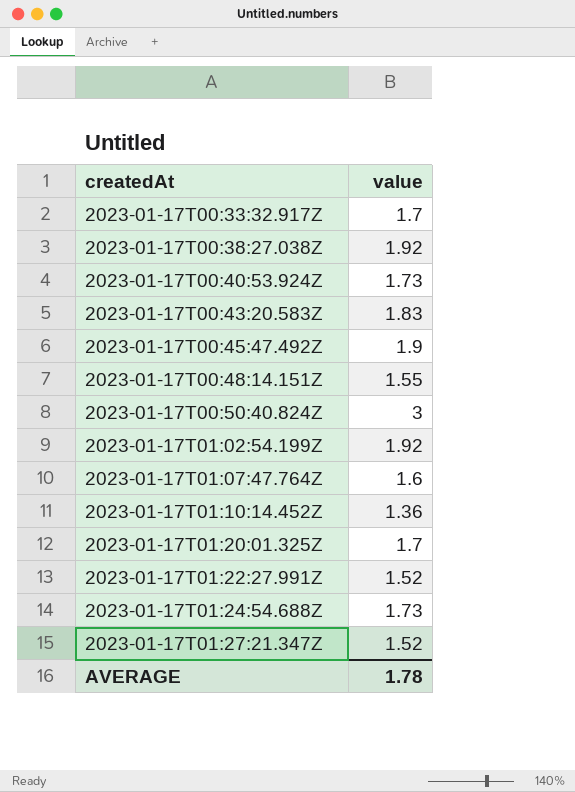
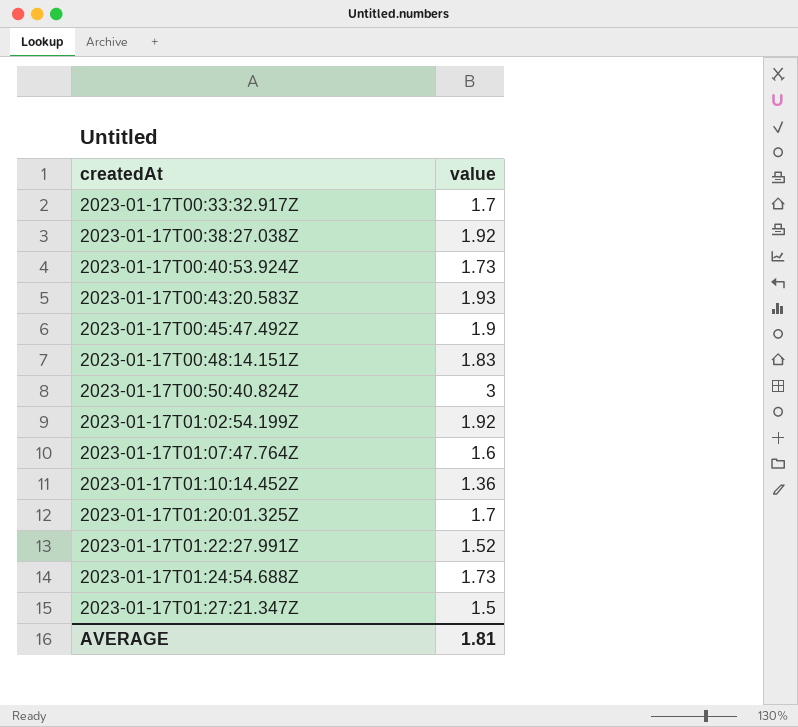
2023-01-17T00:43:20.583Z | value: 1.83 -> 1.93
2023-01-17T00:48:14.151Z | value: 1.55 -> 1.83
2023-01-17T01:27:21.347Z | value: 1.52 -> 1.5
AVERAGE | value: 1.78 -> 1.81

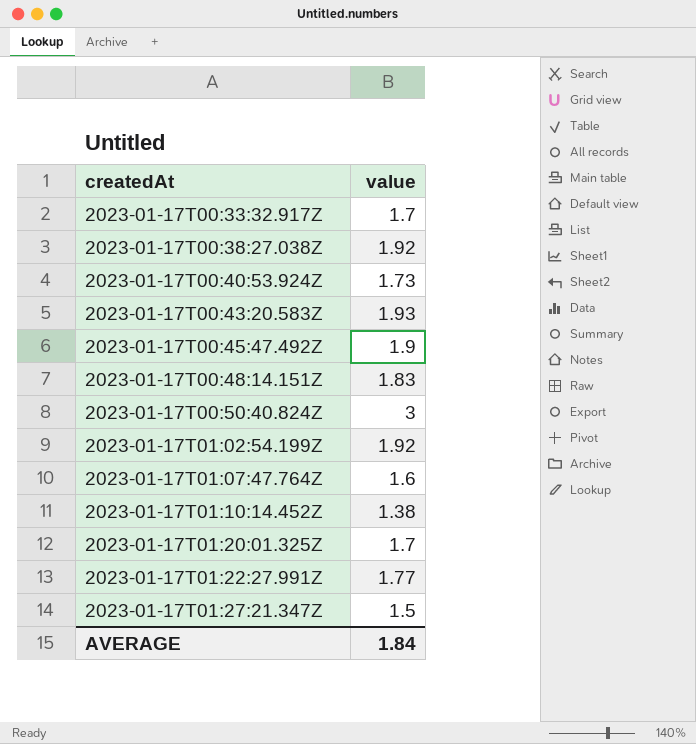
row 2023-01-17T01:24:54.688Z: 1.73 -> none
2023-01-17T01:10:14.452Z | value: 1.36 -> 1.38
2023-01-17T01:22:27.991Z | value: 1.52 -> 1.77
AVERAGE | value: 1.81 -> 1.84

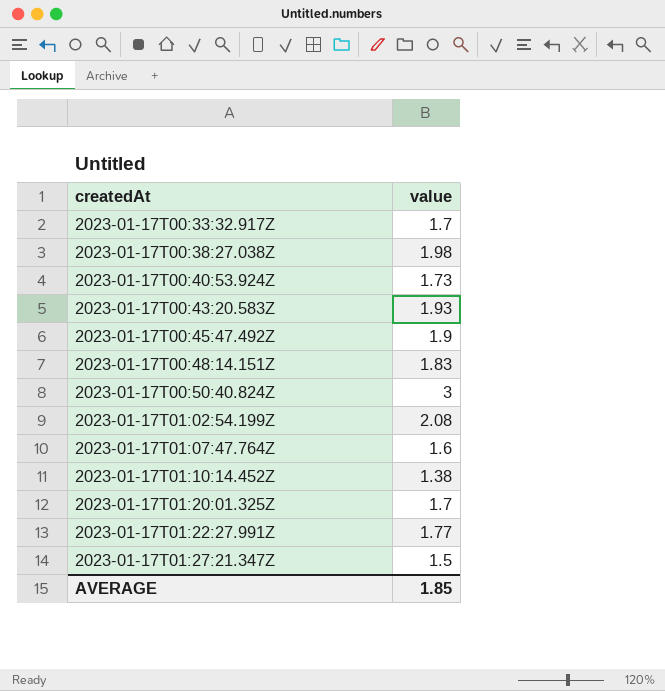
2023-01-17T00:38:27.038Z | value: 1.92 -> 1.98
2023-01-17T01:02:54.199Z | value: 1.92 -> 2.08
AVERAGE | value: 1.84 -> 1.85

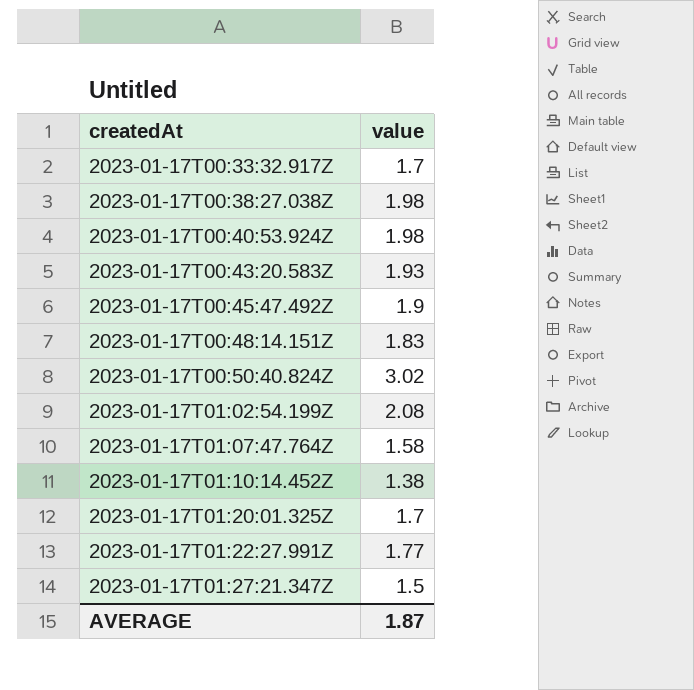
2023-01-17T00:40:53.924Z | value: 1.73 -> 1.98
2023-01-17T00:50:40.824Z | value: 3 -> 3.02
2023-01-17T01:07:47.764Z | value: 1.6 -> 1.58
AVERAGE | value: 1.85 -> 1.87

